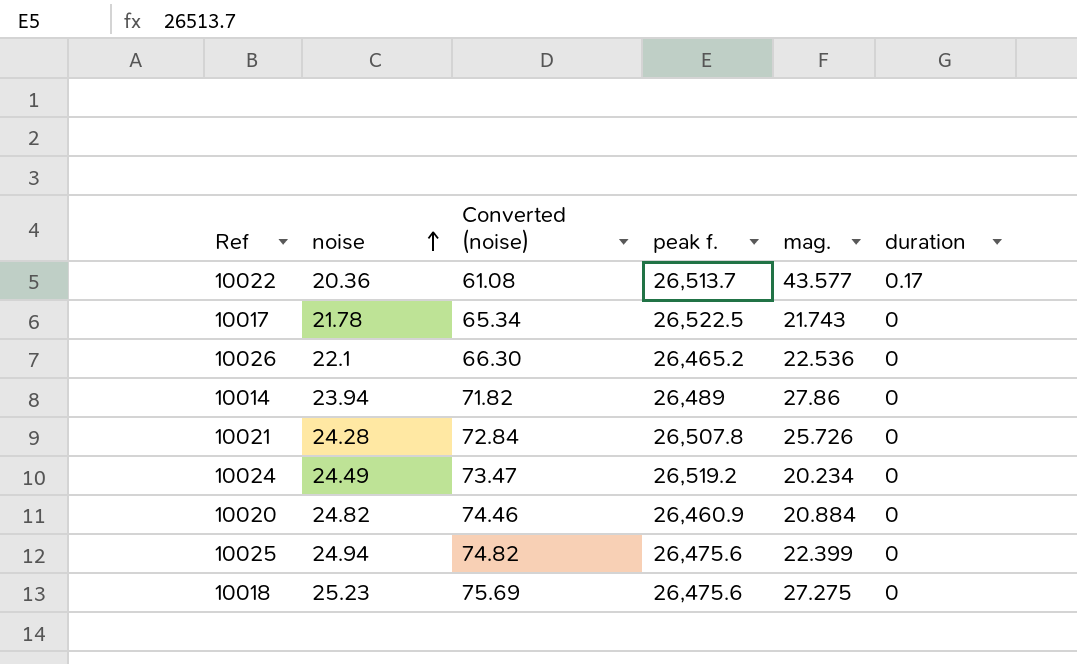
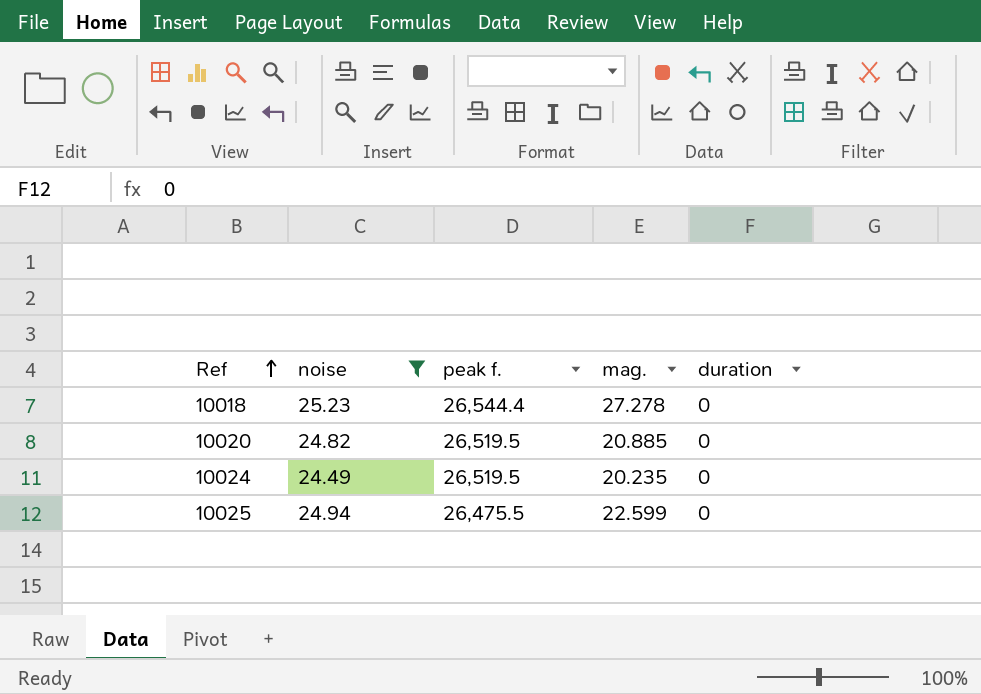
filter: none -> noise >= 24.49
row order: noise ascending -> Ref ascending
column Converted (noise) | formula: [noise] * 3 -> none
10018 | peak f.: 26,475.6 -> 26,544.4
10018 | mag.: 27.275 -> 27.278
10020 | peak f.: 26,460.9 -> 26,519.5
10020 | mag.: 20.884 -> 20.885
10024 | peak f.: 26,519.2 -> 26,519.5
10024 | mag.: 20.234 -> 20.235
10025 | peak f.: 26,475.6 -> 26,475.5
10025 | mag.: 22.399 -> 22.599

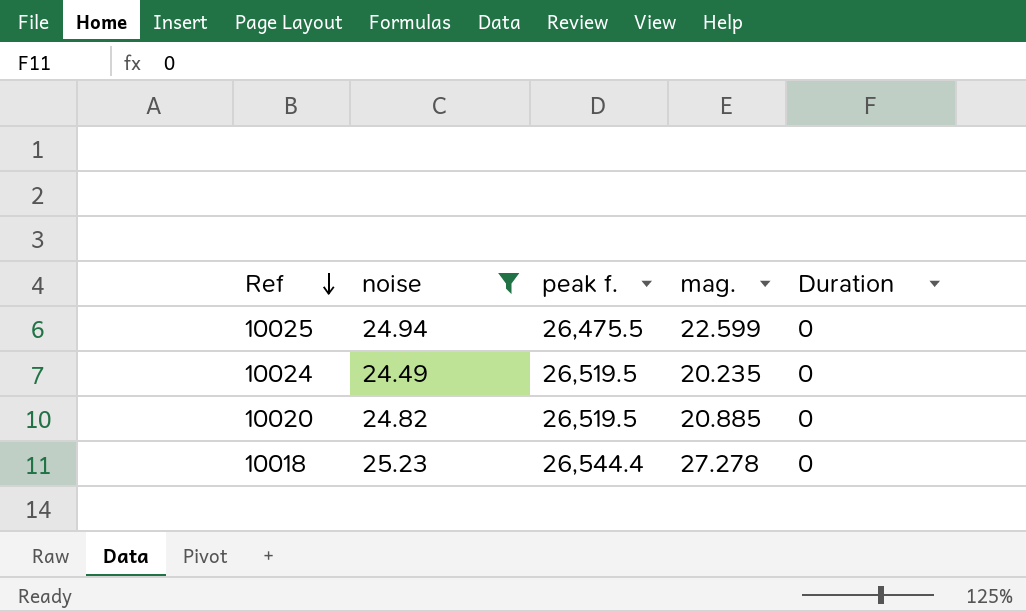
row order: Ref ascending -> Ref descending
column name: duration -> Duration

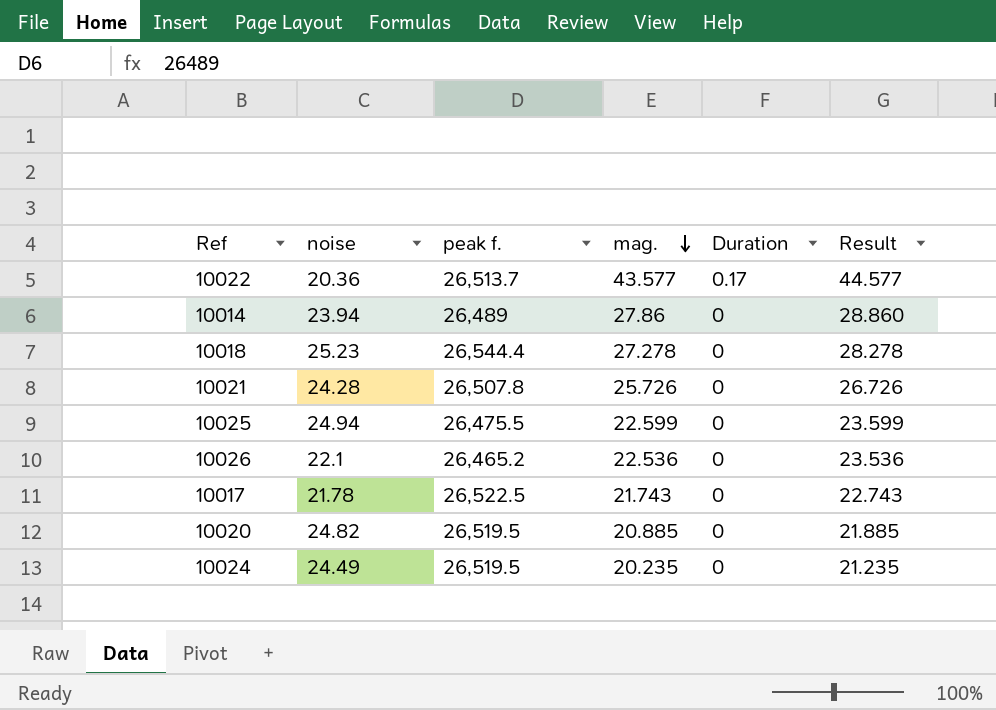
filter: noise >= 24.49 -> none
row order: Ref descending -> mag. descending
column Result | formula: none -> [mag.] + 1

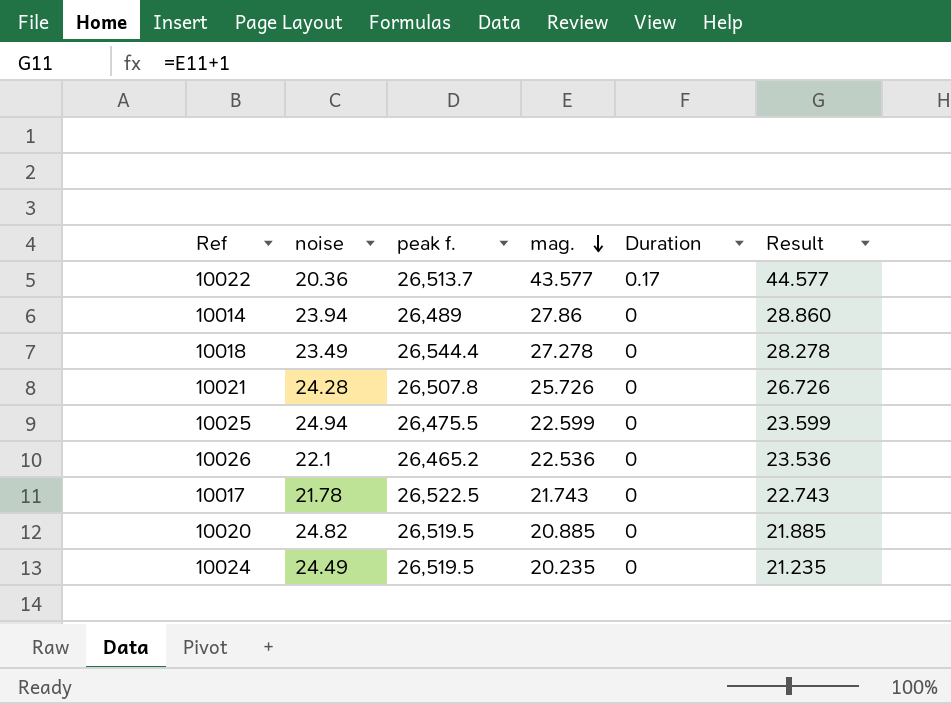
10018 | noise: 25.23 -> 23.49

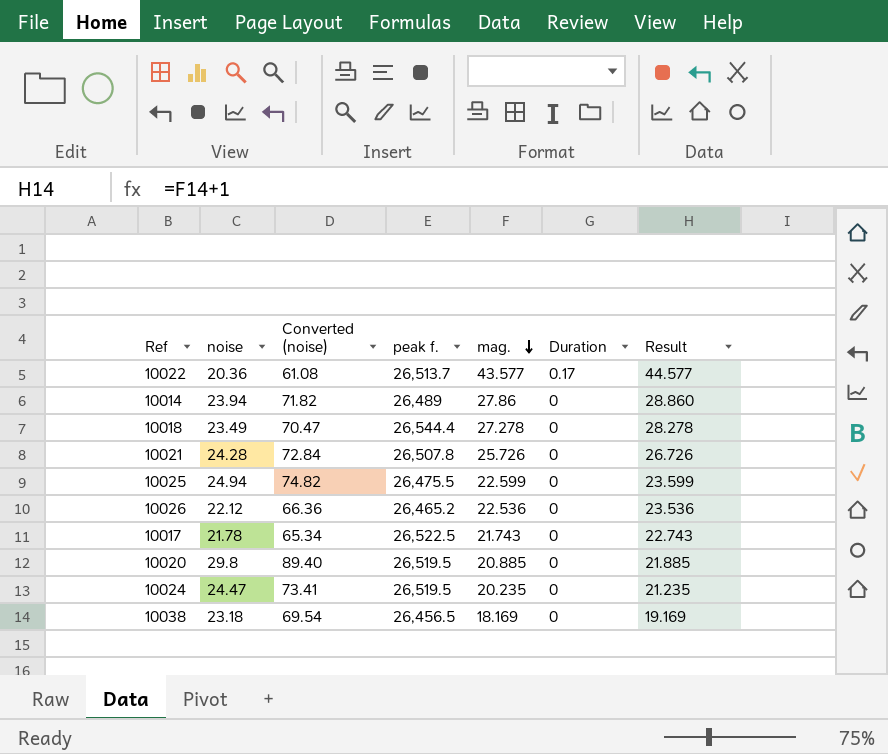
column Converted (noise) | formula: none -> [noise] * 3
10026 | noise: 22.1 -> 22.12
10020 | noise: 24.82 -> 29.8
10024 | noise: 24.49 -> 24.47
row 10038: none -> 23.18 | 69.54 | 26,456.5 | 18.169 | 0 | 19.169

